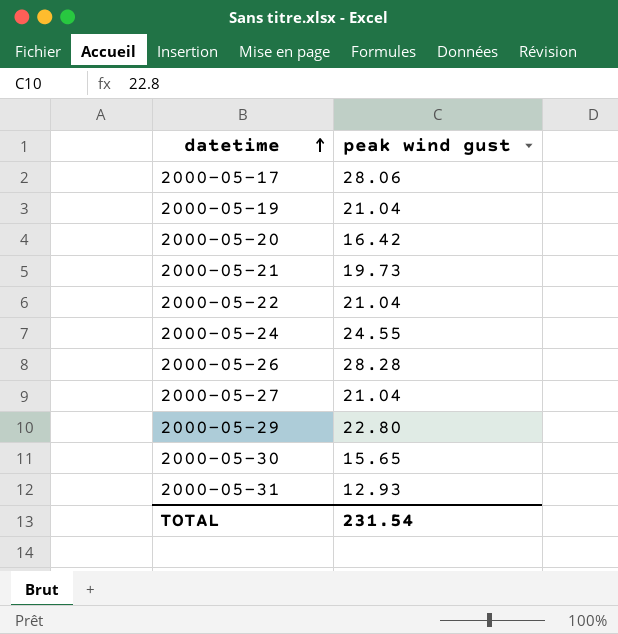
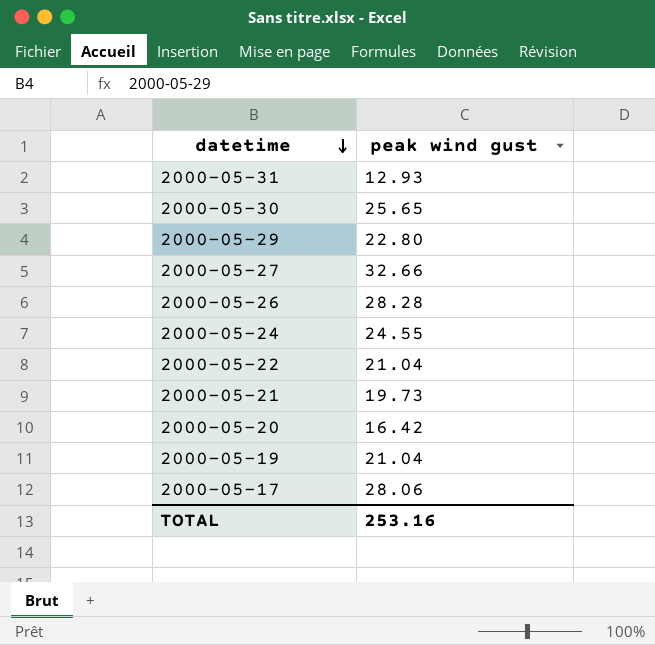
row order: datetime ascending -> datetime descending
2000-05-30 | peak wind gust: 15.65 -> 25.65
2000-05-27 | peak wind gust: 21.04 -> 32.66
TOTAL | peak wind gust: 231.54 -> 253.16

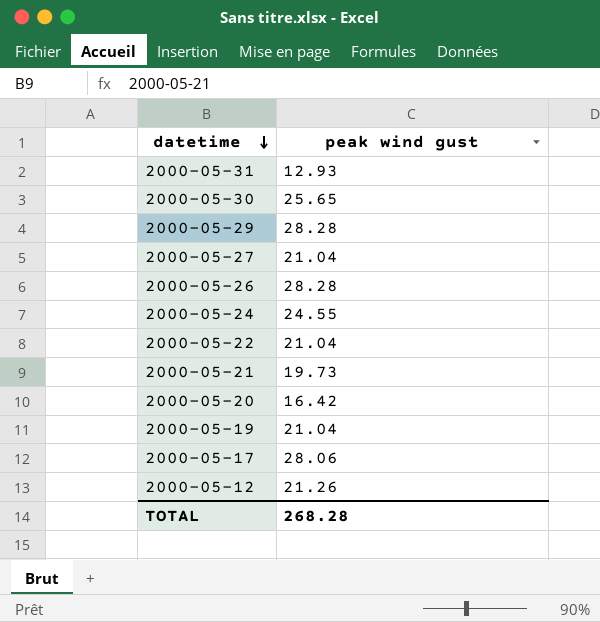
2000-05-29 | peak wind gust: 22.80 -> 28.28
2000-05-27 | peak wind gust: 32.66 -> 21.04
row 2000-05-12: none -> 21.26
TOTAL | peak wind gust: 253.16 -> 268.28

